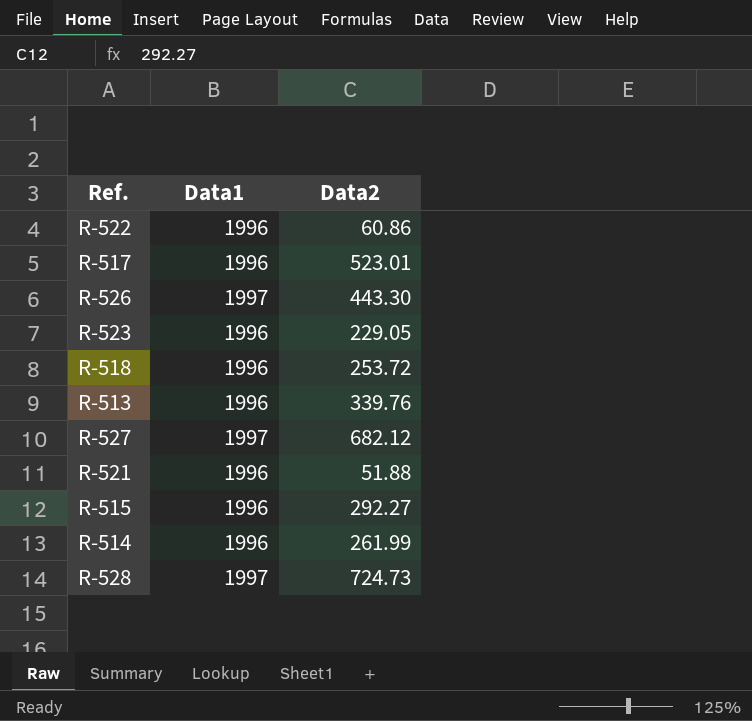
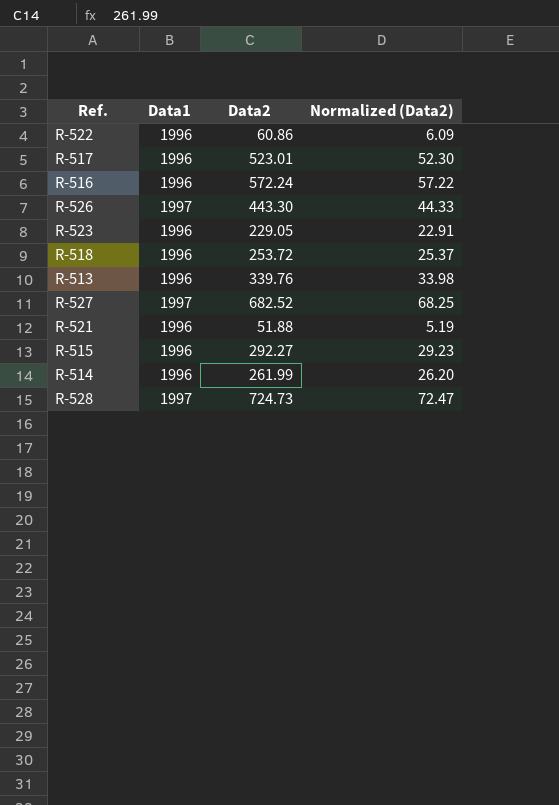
column Normalized (Data2) | formula: none -> [Data2] * 0.1
row R-516: none -> 1996 | 572.24 | 57.22
R-527 | Data2: 682.12 -> 682.52

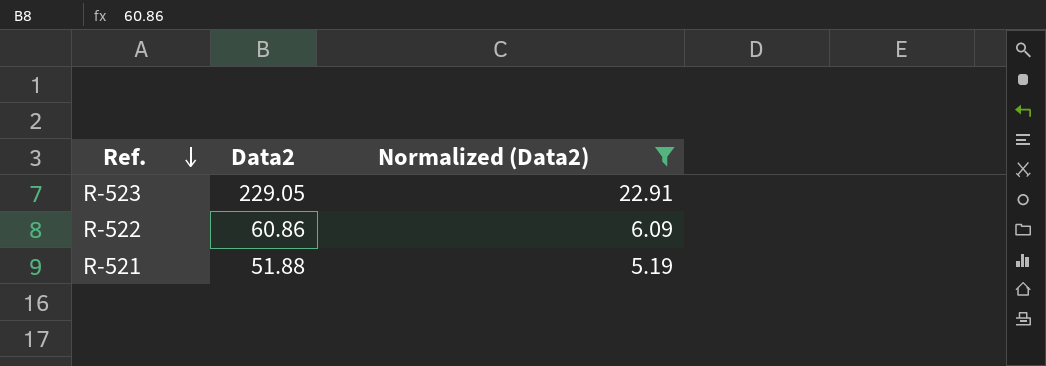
filter: none -> Normalized (Data2) <= 22.91
row order: none -> Ref. descending
column Data1 | position: 2 -> none

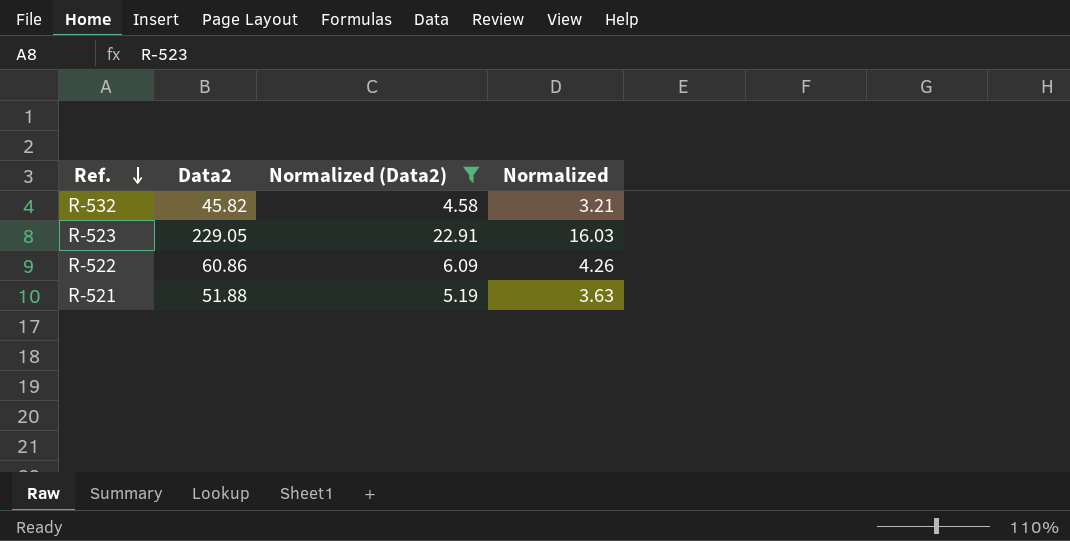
column Normalized | formula: none -> [Data2] * 0.07
row R-532: none -> 45.82 | 4.58 | 3.21

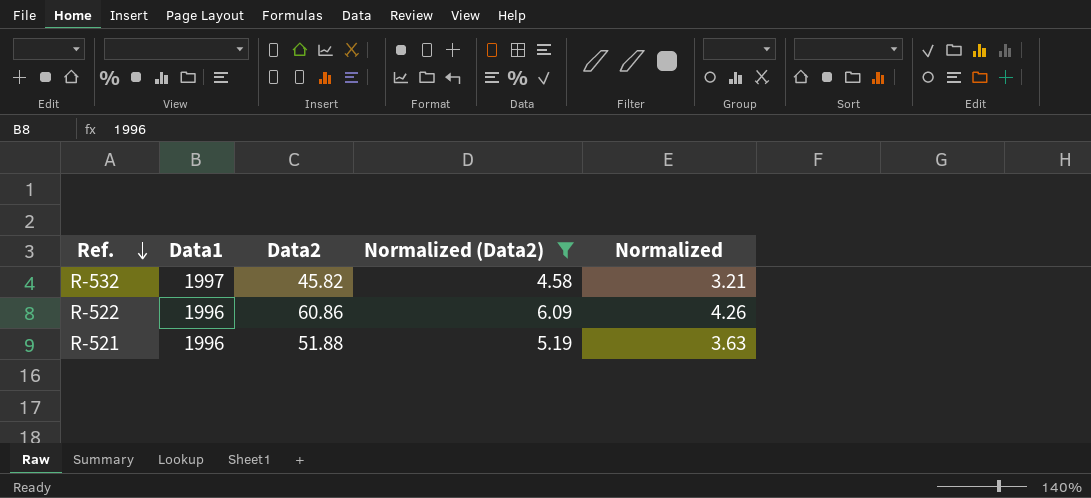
column Data1 | position: none -> 2
row R-523: 229.05 | 22.91 | 16.03 -> none

